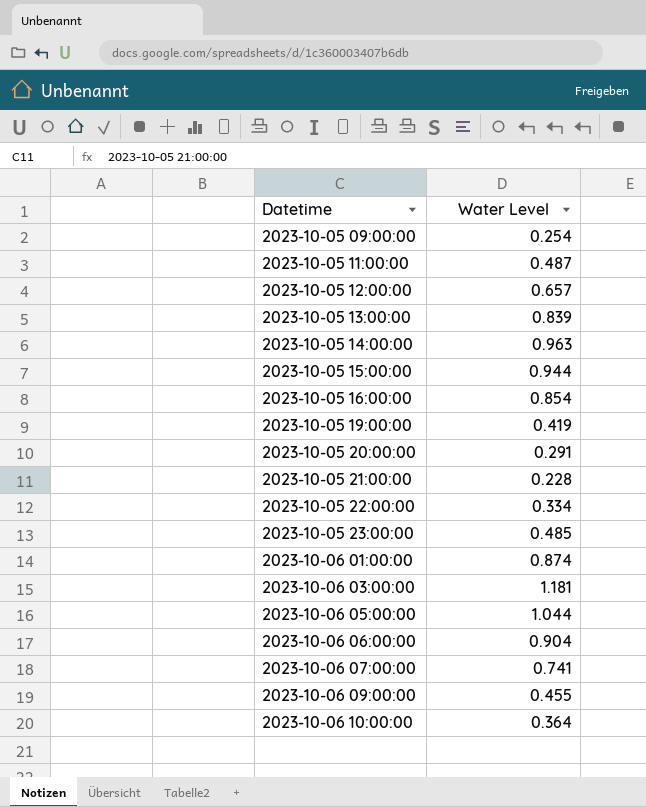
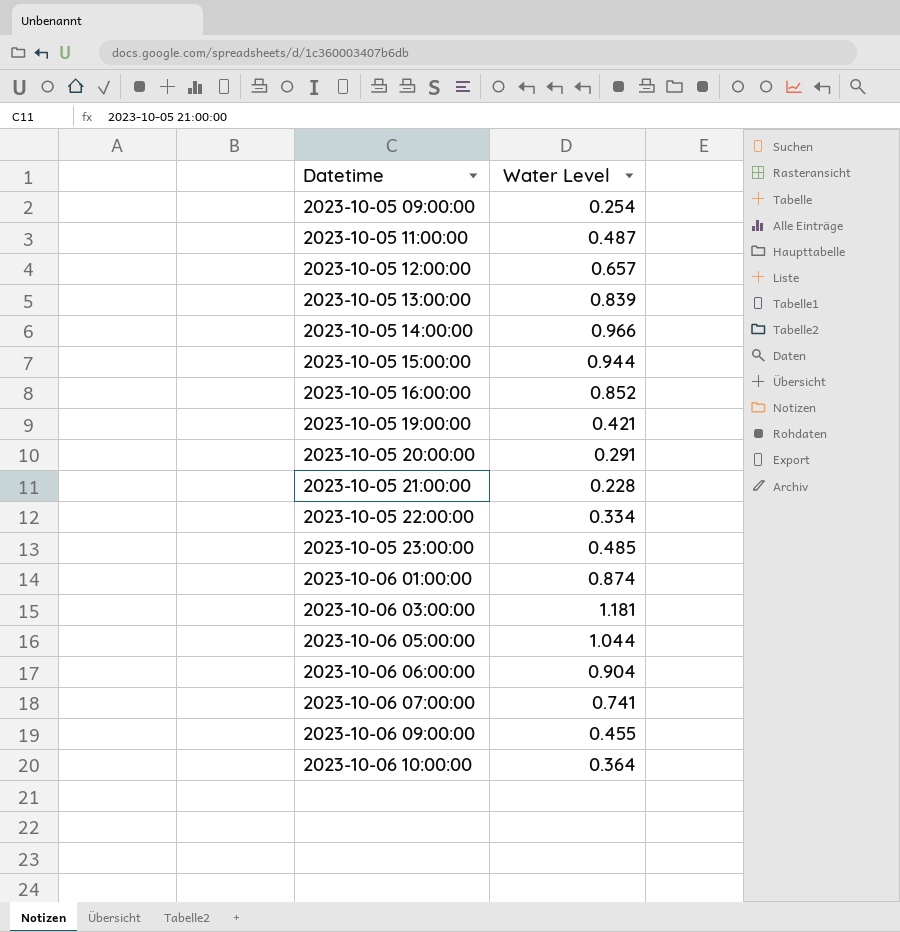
2023-10-05 14:00:00 | Water Level: 0.963 -> 0.966
2023-10-05 16:00:00 | Water Level: 0.854 -> 0.852
2023-10-05 19:00:00 | Water Level: 0.419 -> 0.421

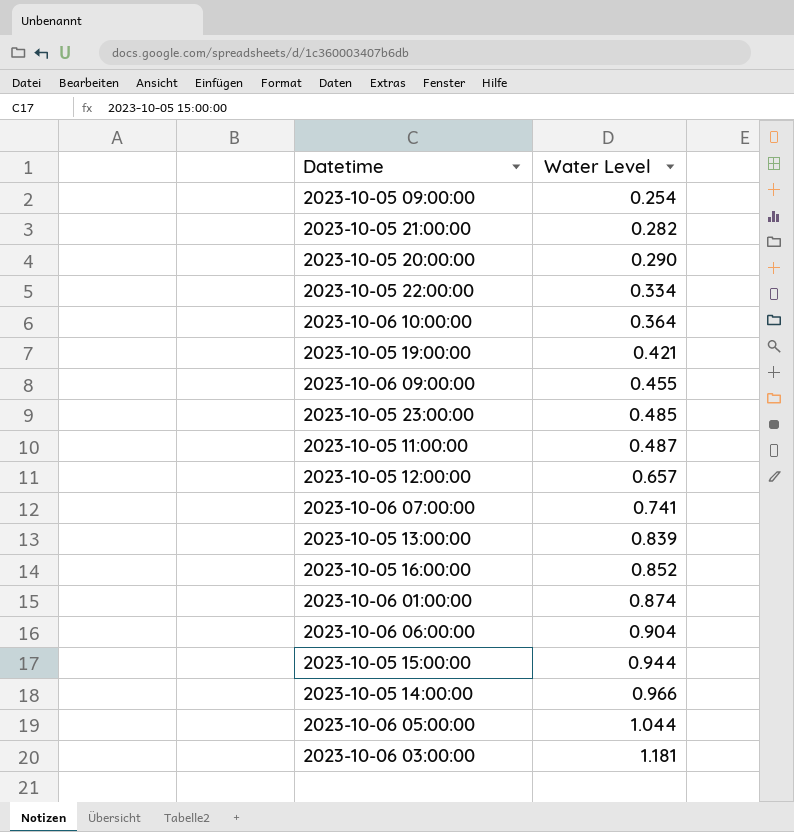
row order: Datetime ascending -> Water Level ascending
2023-10-05 21:00:00 | Water Level: 0.228 -> 0.282
2023-10-05 20:00:00 | Water Level: 0.291 -> 0.290

